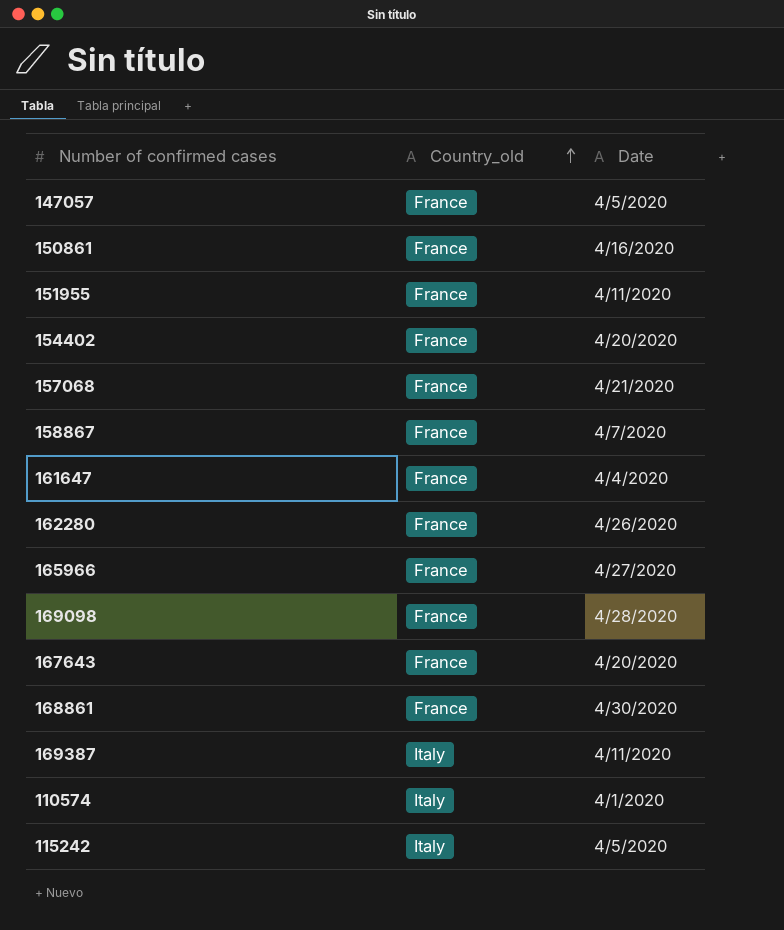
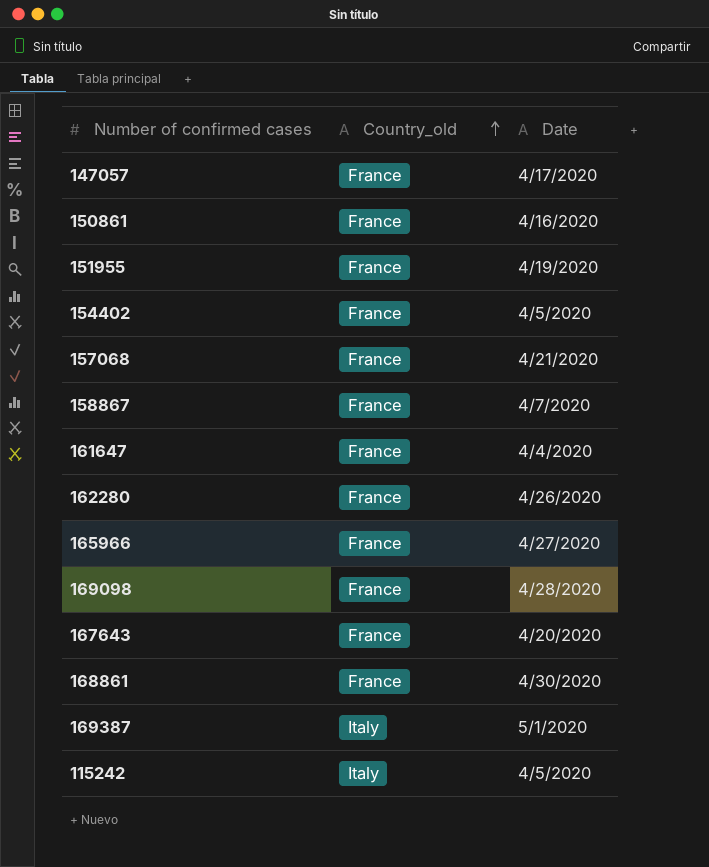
row 110574: Italy | 4/1/2020 -> none
147057 | Date: 4/5/2020 -> 4/17/2020
151955 | Date: 4/11/2020 -> 4/19/2020
154402 | Date: 4/20/2020 -> 4/5/2020
169387 | Date: 4/11/2020 -> 5/1/2020

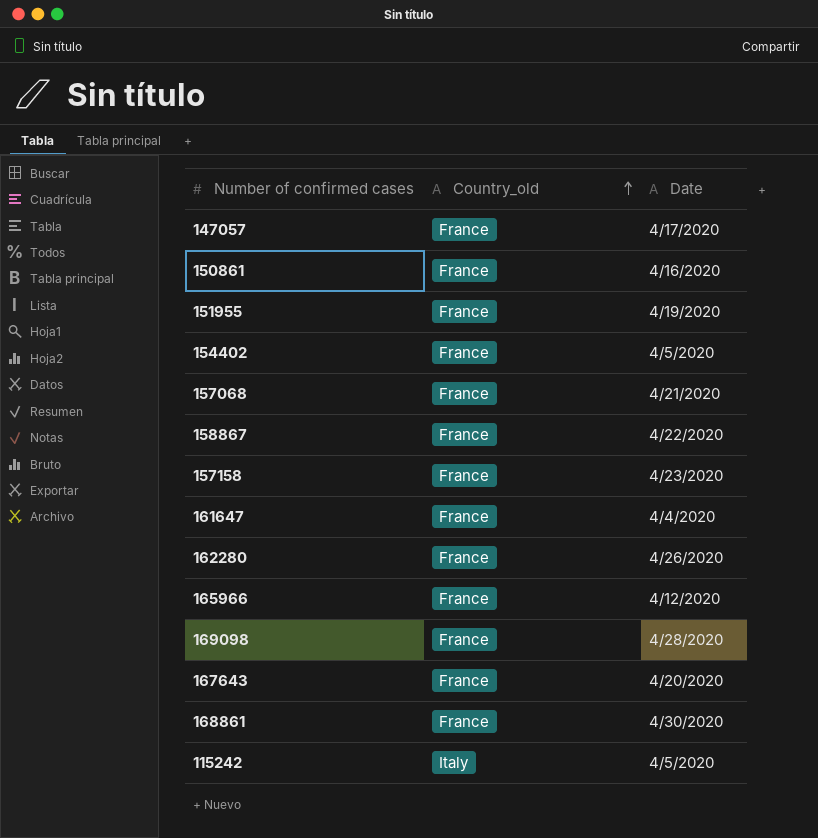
row 169387: Italy | 5/1/2020 -> none
158867 | Date: 4/7/2020 -> 4/22/2020
row 157158: none -> France | 4/23/2020
165966 | Date: 4/27/2020 -> 4/12/2020

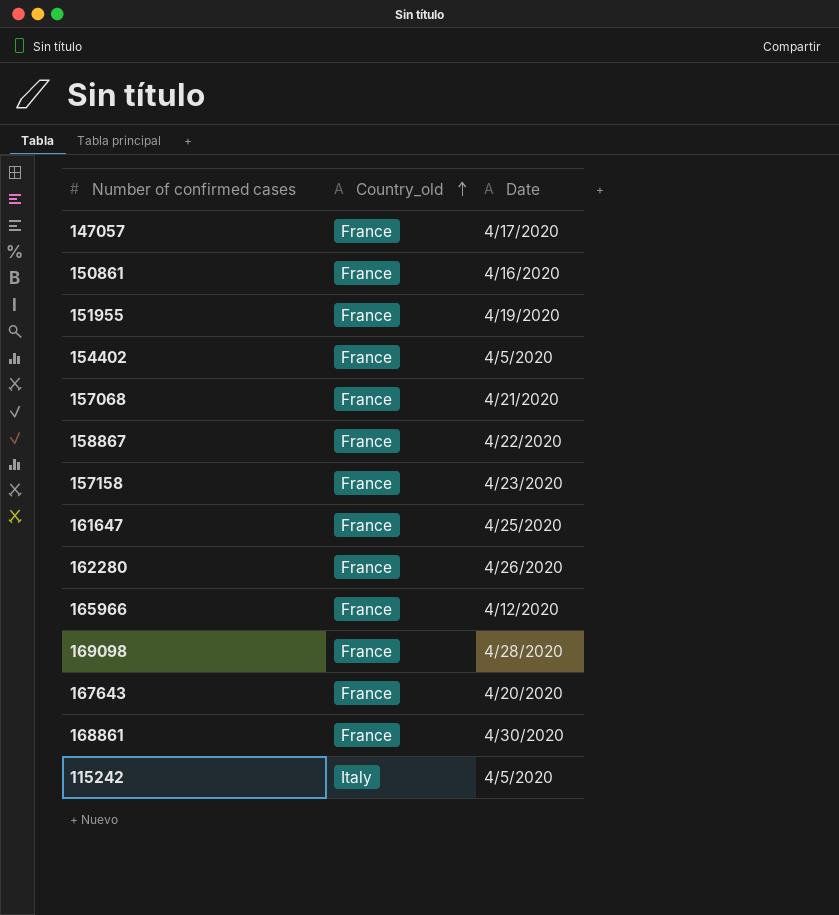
161647 | Date: 4/4/2020 -> 4/25/2020

